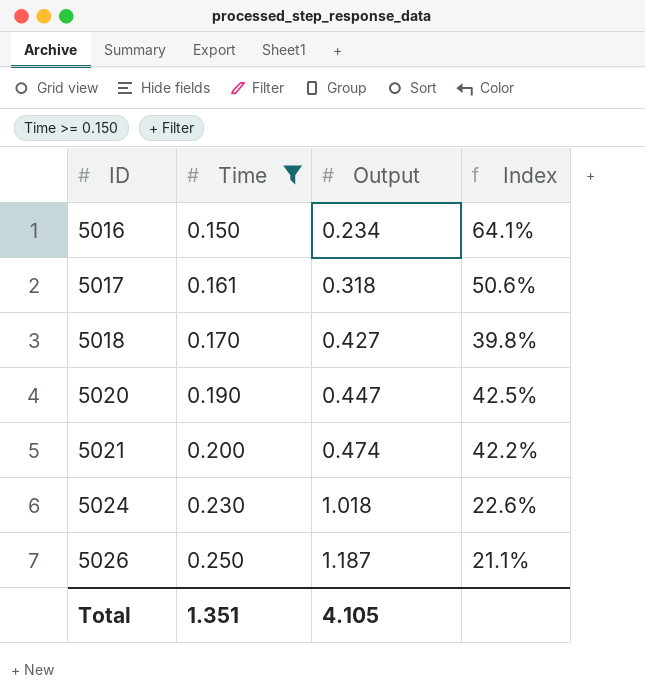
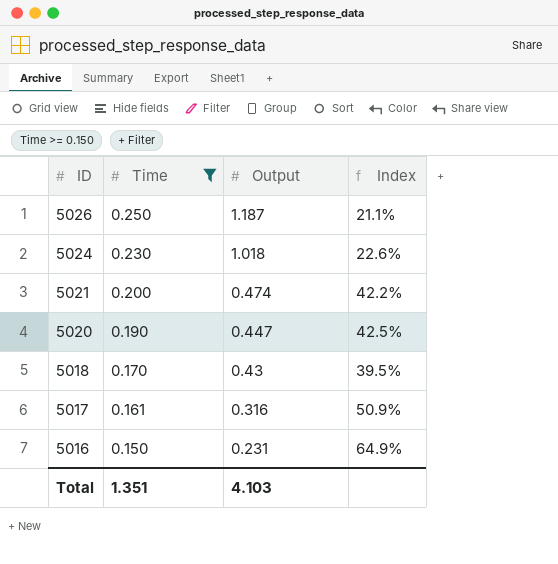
row order: ID ascending -> ID descending
5018 | Output: 0.427 -> 0.43
5018 | Index: 39.8% -> 39.5%
5017 | Output: 0.318 -> 0.316
5017 | Index: 50.6% -> 50.9%
5016 | Output: 0.234 -> 0.231
5016 | Index: 64.1% -> 64.9%
Total | Output: 4.105 -> 4.103

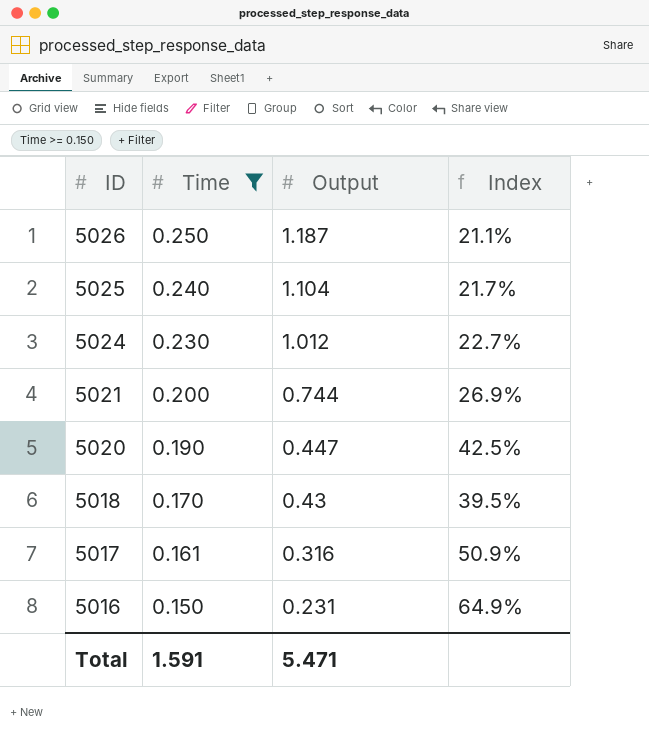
row 5025: none -> 0.240 | 1.104 | 21.7%
5024 | Output: 1.018 -> 1.012
5024 | Index: 22.6% -> 22.7%
5021 | Output: 0.474 -> 0.744
5021 | Index: 42.2% -> 26.9%
Total | Time: 1.351 -> 1.591
Total | Output: 4.103 -> 5.471

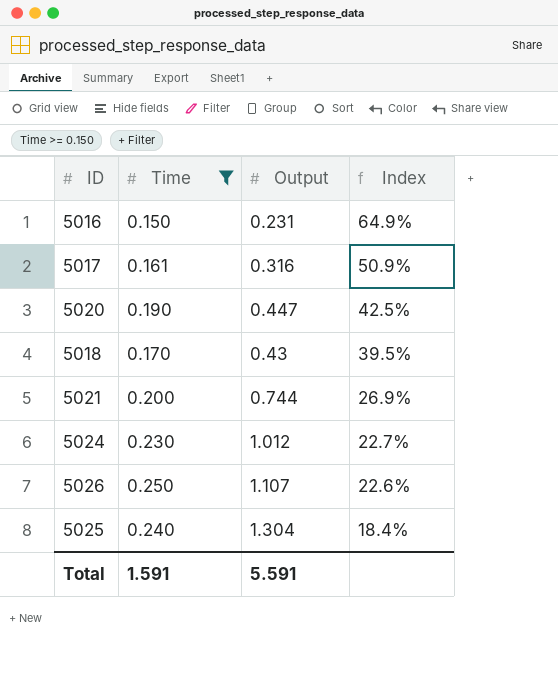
row order: ID descending -> Index descending
5026 | Output: 1.187 -> 1.107
5026 | Index: 21.1% -> 22.6%
5025 | Output: 1.104 -> 1.304
5025 | Index: 21.7% -> 18.4%
Total | Output: 5.471 -> 5.591

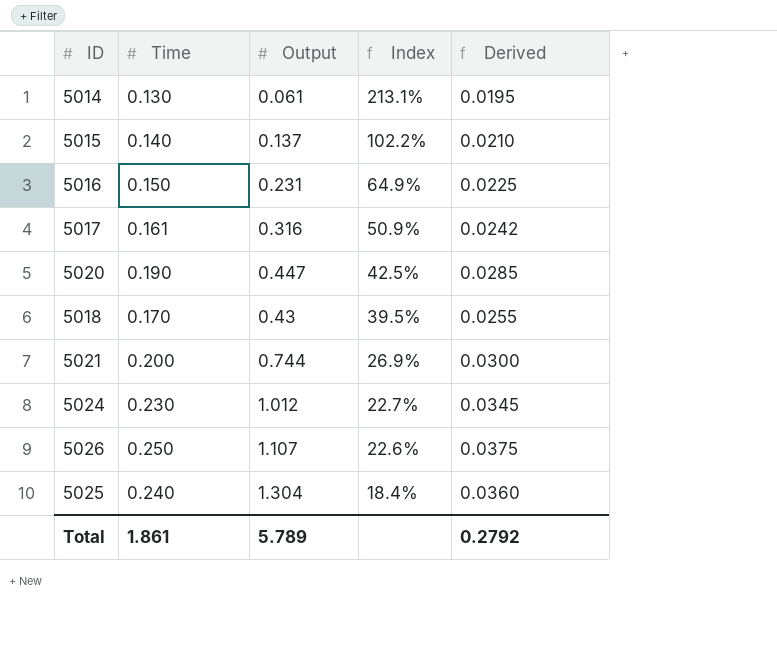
filter: Time >= 0.150 -> none
column Derived | formula: none -> [Time] * 0.15
Total | Time: 1.591 -> 1.861
Total | Output: 5.591 -> 5.789

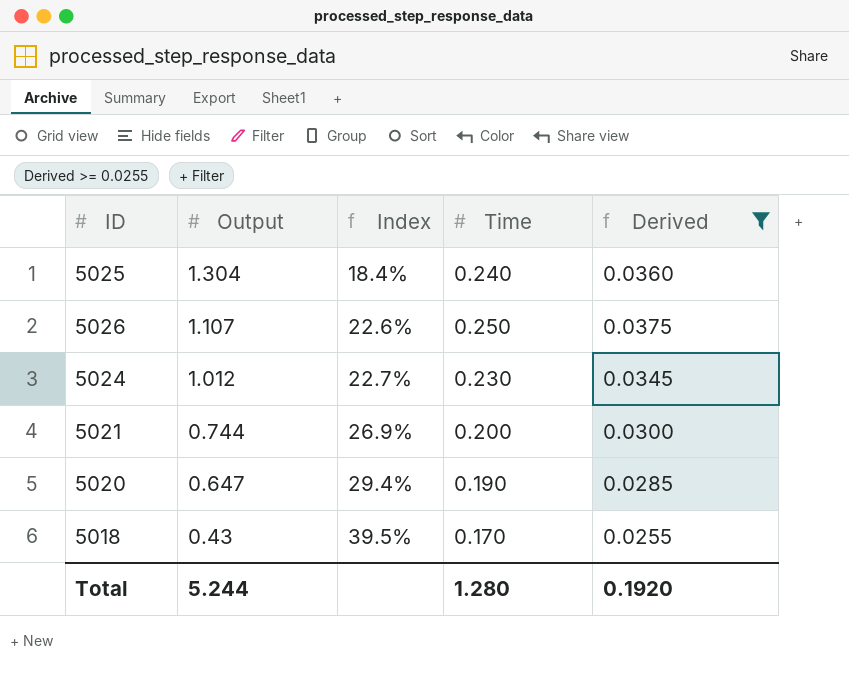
filter: none -> Derived >= 0.0255
row order: Index descending -> Output descending
column Time | position: 2 -> 4
5020 | Output: 0.447 -> 0.647
5020 | Index: 42.5% -> 29.4%
Total | Output: 5.789 -> 5.244
Total | Time: 1.861 -> 1.280
Total | Derived: 0.2792 -> 0.1920

